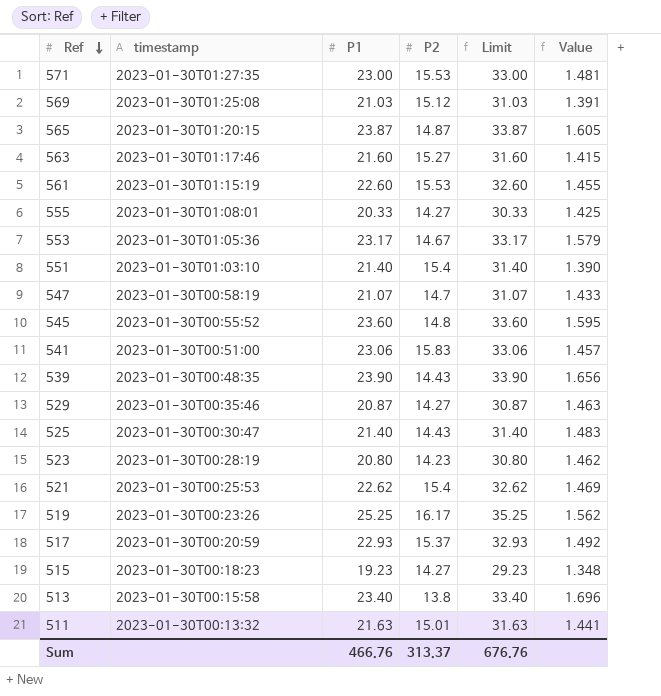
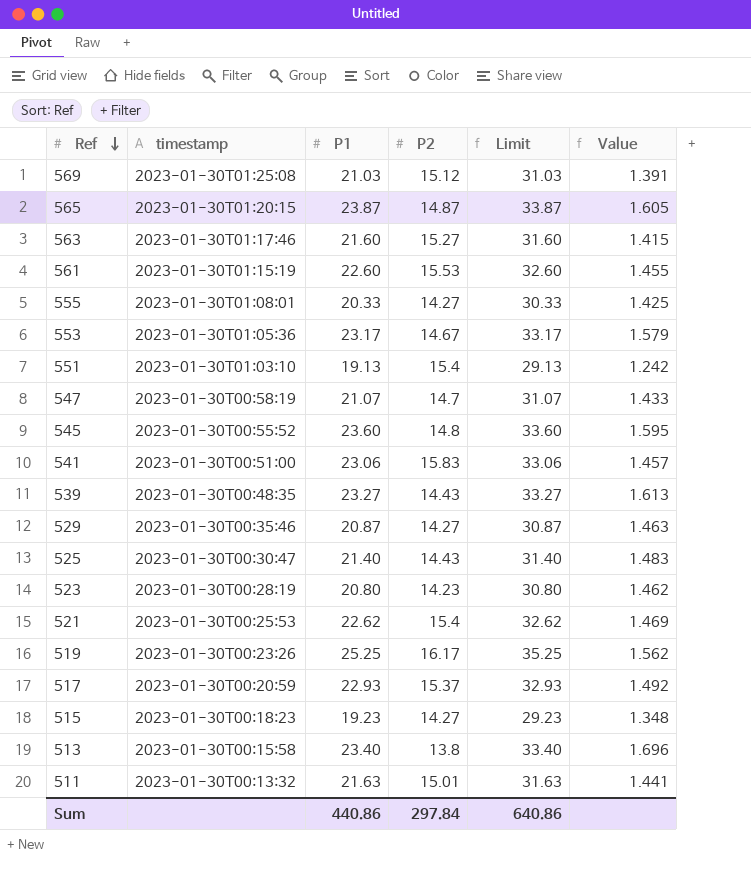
row 571: 2023-01-30T01:27:35 | 23.00 | 15.53 | 33.00 | 1.481 -> none
551 | P1: 21.40 -> 19.13
551 | Limit: 31.40 -> 29.13
551 | Value: 1.390 -> 1.242
539 | P1: 23.90 -> 23.27
539 | Limit: 33.90 -> 33.27
539 | Value: 1.656 -> 1.613
Sum | P1: 466.76 -> 440.86
Sum | P2: 313.37 -> 297.84
Sum | Limit: 676.76 -> 640.86

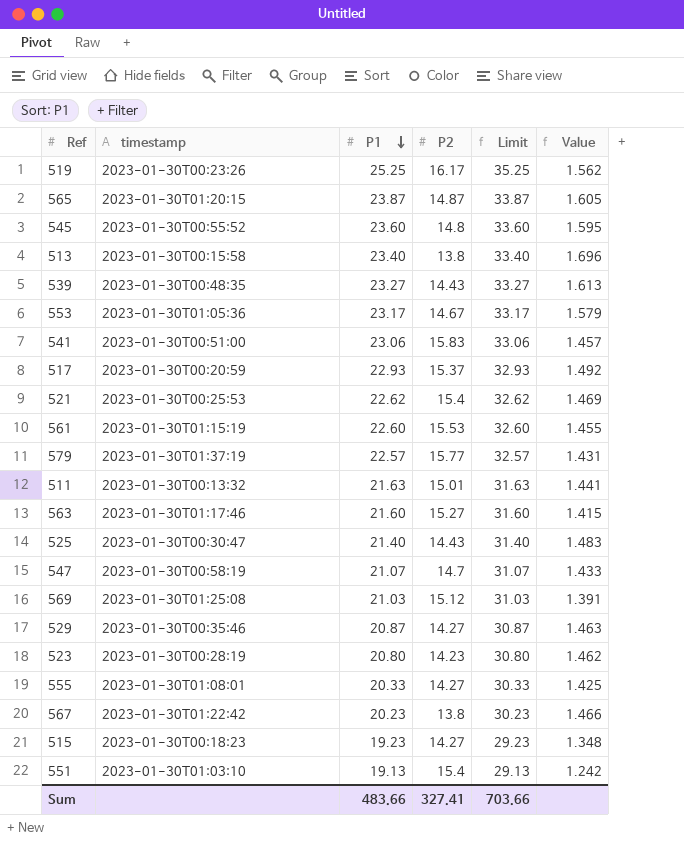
row order: Ref descending -> P1 descending
row 579: none -> 2023-01-30T01:37:19 | 22.57 | 15.77 | 32.57 | 1.431
row 567: none -> 2023-01-30T01:22:42 | 20.23 | 13.8 | 30.23 | 1.466
Sum | P1: 440.86 -> 483.66
Sum | P2: 297.84 -> 327.41
Sum | Limit: 640.86 -> 703.66

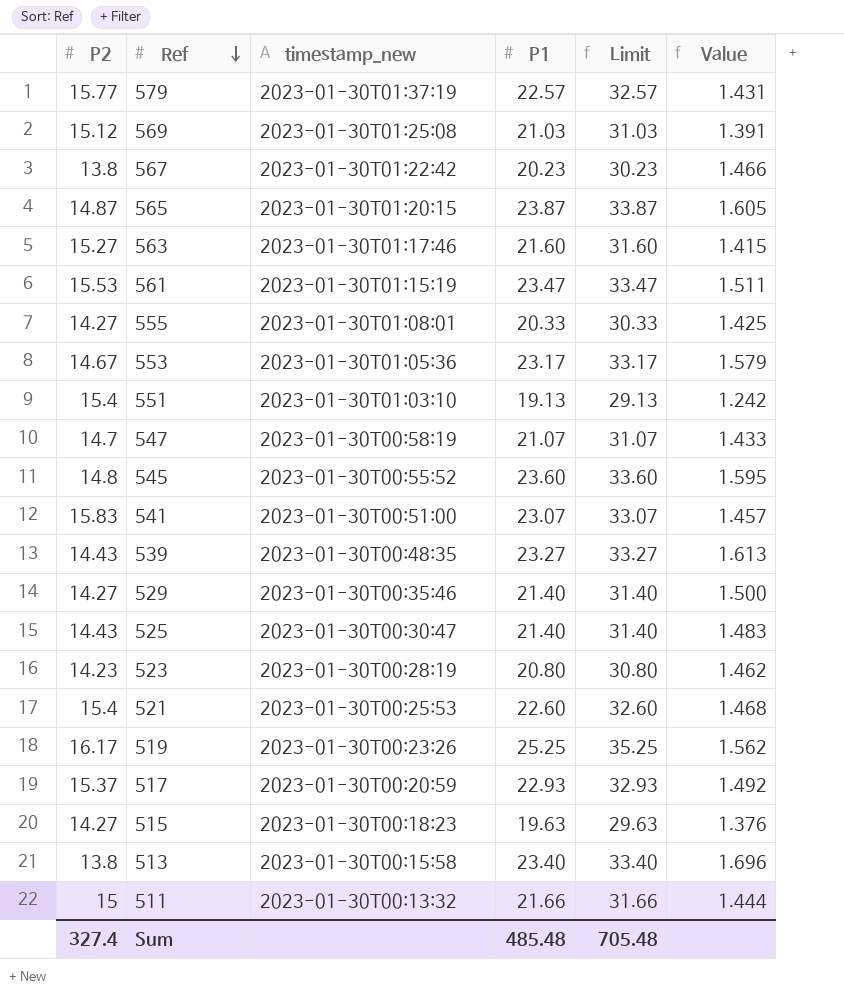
row order: P1 descending -> Ref descending
column P2 | position: 4 -> 1
column name: timestamp -> timestamp_new
561 | P1: 22.60 -> 23.47
561 | Limit: 32.60 -> 33.47
561 | Value: 1.455 -> 1.511
541 | P1: 23.06 -> 23.07
541 | Limit: 33.06 -> 33.07
529 | P1: 20.87 -> 21.40
529 | Limit: 30.87 -> 31.40
529 | Value: 1.463 -> 1.500
521 | P1: 22.62 -> 22.60
521 | Limit: 32.62 -> 32.60
521 | Value: 1.469 -> 1.468
515 | P1: 19.23 -> 19.63
515 | Limit: 29.23 -> 29.63
515 | Value: 1.348 -> 1.376
511 | P2: 15.01 -> 15
511 | P1: 21.63 -> 21.66
511 | Limit: 31.63 -> 31.66
511 | Value: 1.441 -> 1.444
Sum | P2: 327.41 -> 327.4
Sum | P1: 483.66 -> 485.48
Sum | Limit: 703.66 -> 705.48

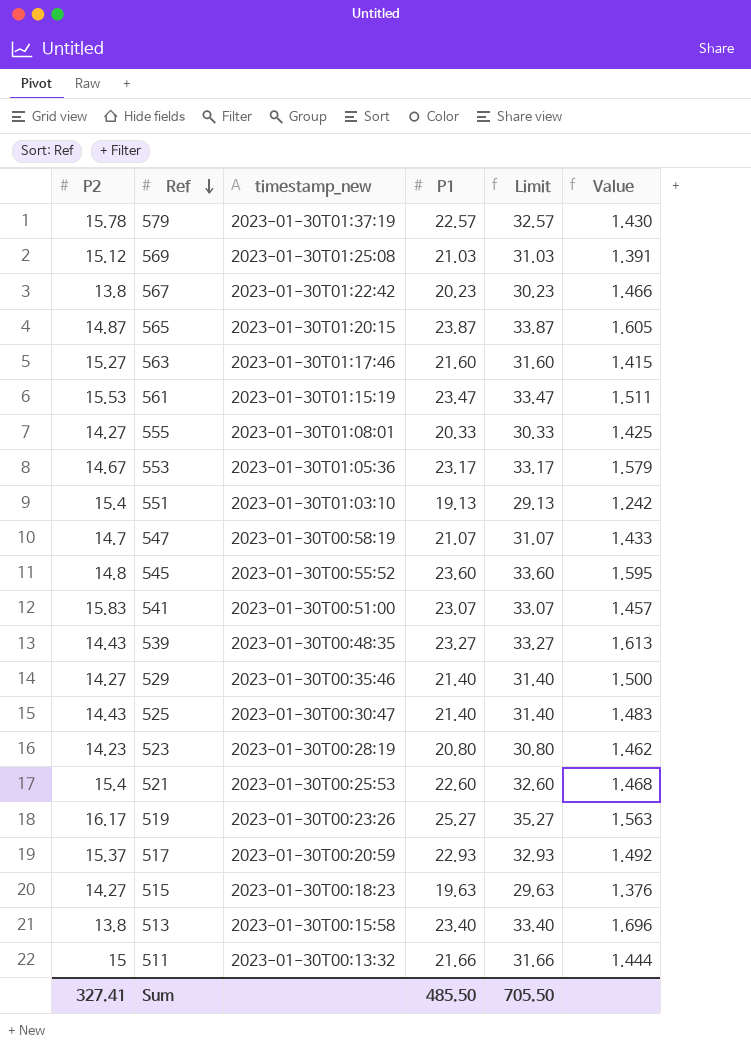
579 | P2: 15.77 -> 15.78
579 | Value: 1.431 -> 1.430
519 | P1: 25.25 -> 25.27
519 | Limit: 35.25 -> 35.27
519 | Value: 1.562 -> 1.563
Sum | P2: 327.4 -> 327.41
Sum | P1: 485.48 -> 485.50
Sum | Limit: 705.48 -> 705.50

